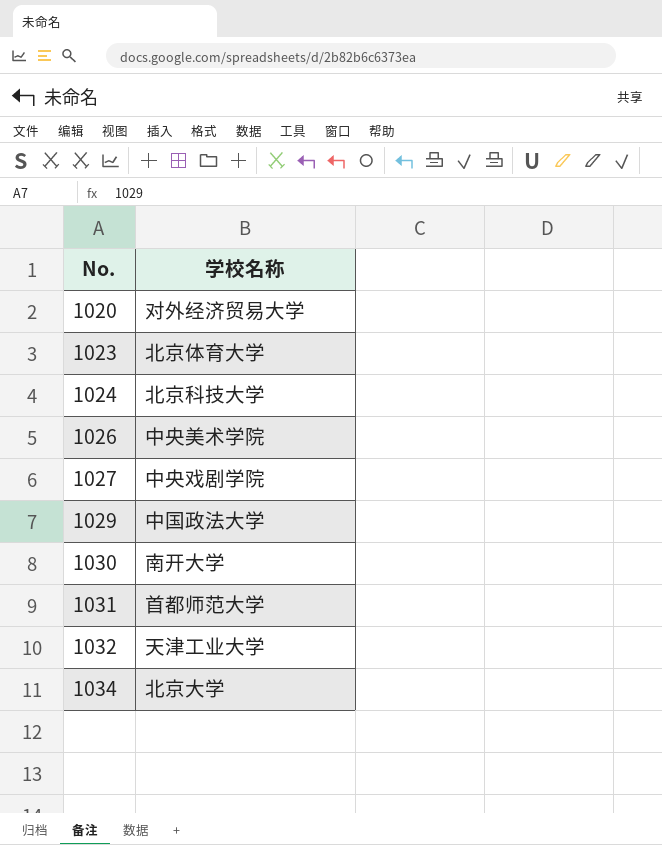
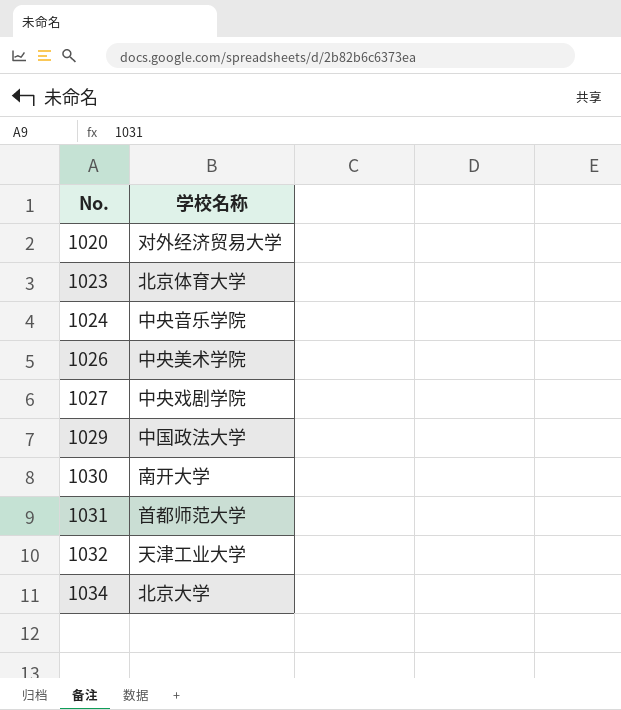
1024 | 学校名称: 北京科技大学 -> 中央音乐学院

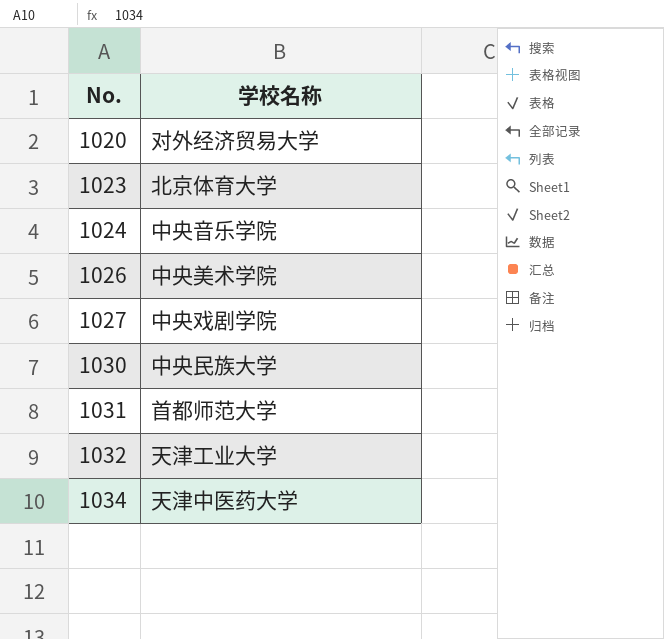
row 1029: 中国政法大学 -> none
1030 | 学校名称: 南开大学 -> 中央民族大学
1034 | 学校名称: 北京大学 -> 天津中医药大学

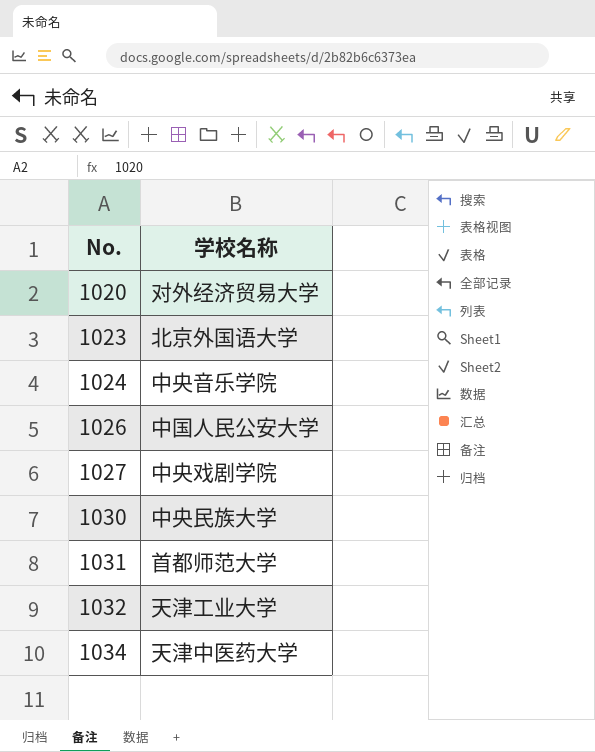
1023 | 学校名称: 北京体育大学 -> 北京外国语大学
1026 | 学校名称: 中央美术学院 -> 中国人民公安大学

